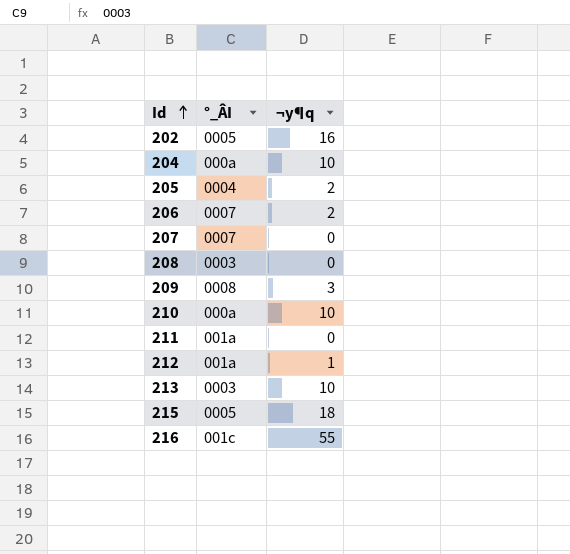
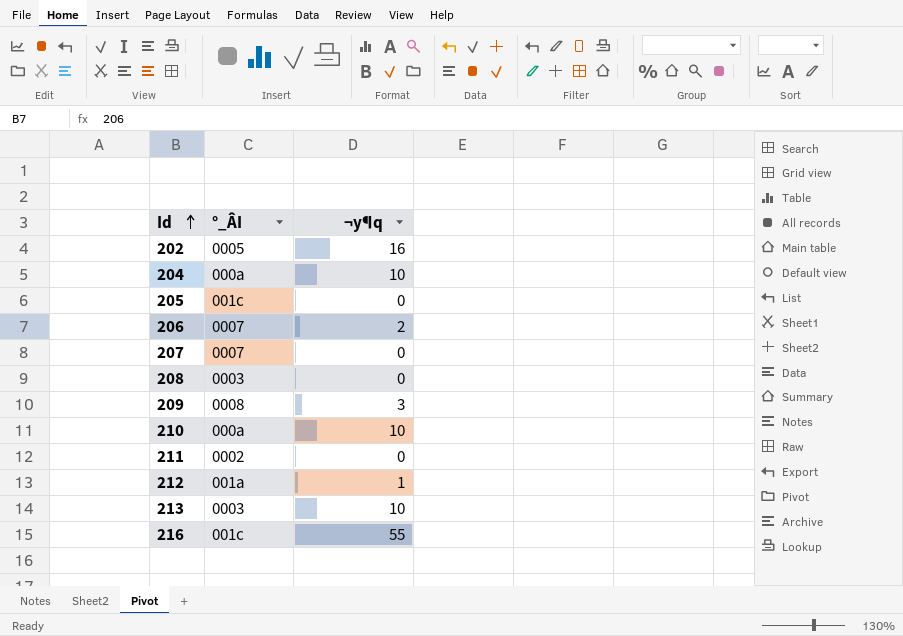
row 215: 0005 | 18 -> none
205 | °_ÂI: 0004 -> 001c
205 | ¬y¶q: 2 -> 0
211 | °_ÂI: 001a -> 0002

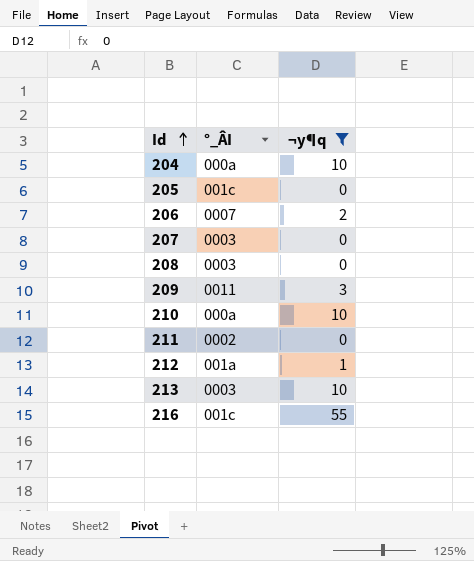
filter: none -> ¬y¶q != 16
207 | °_ÂI: 0007 -> 0003
209 | °_ÂI: 0008 -> 0011

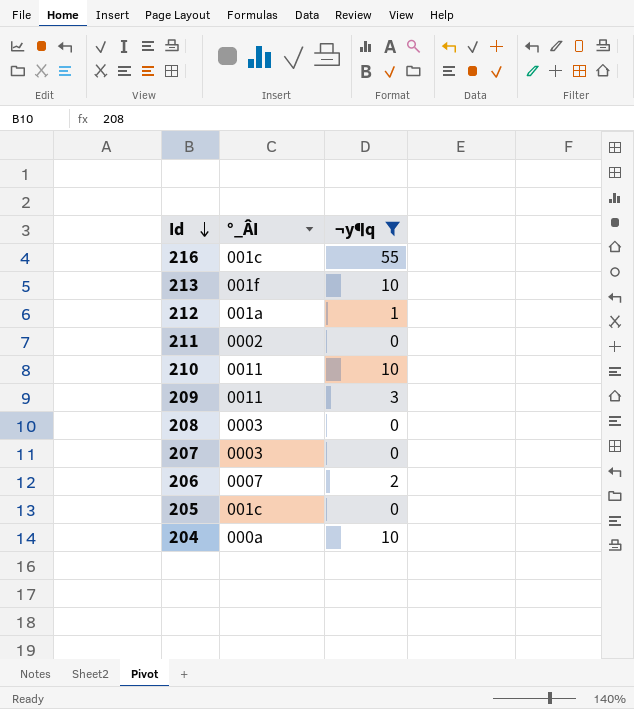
row order: Id ascending -> Id descending
213 | °_ÂI: 0003 -> 001f
210 | °_ÂI: 000a -> 0011

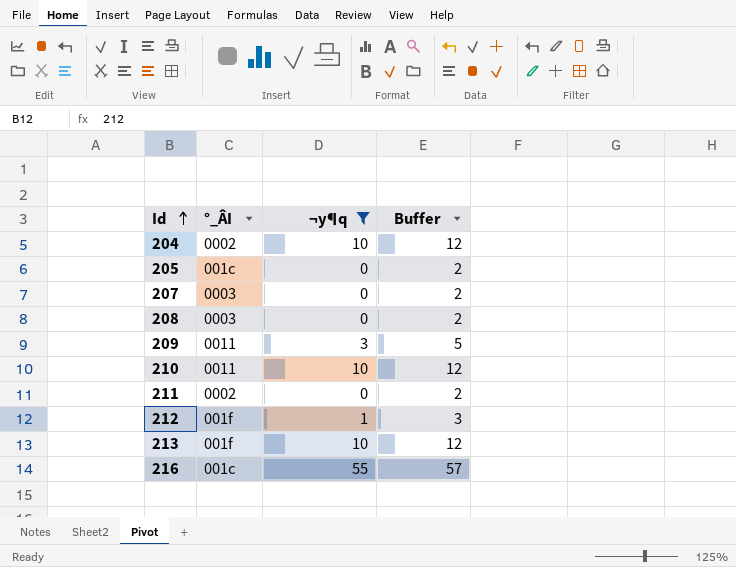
row order: Id descending -> Id ascending
column Buffer | formula: none -> [¬y¶q] + 2
row 206: 0007 | 2 -> none
204 | °_ÂI: 000a -> 0002
212 | °_ÂI: 001a -> 001f

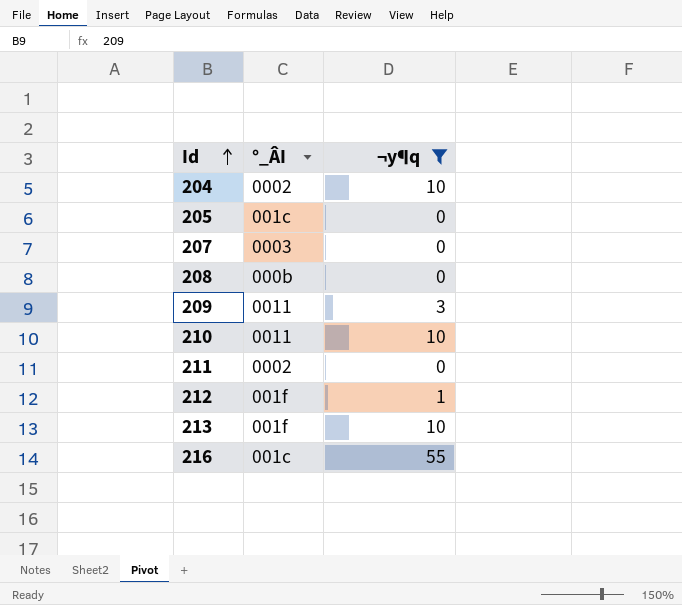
column Buffer | formula: [¬y¶q] + 2 -> none
208 | °_ÂI: 0003 -> 000b

